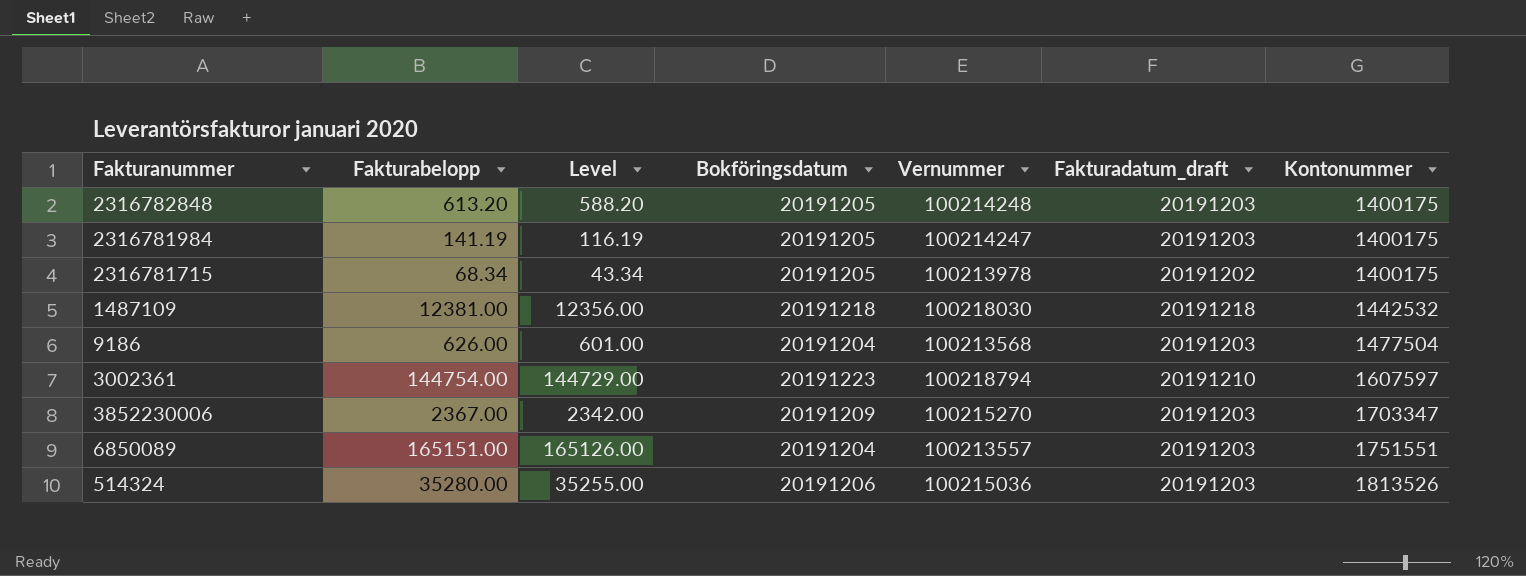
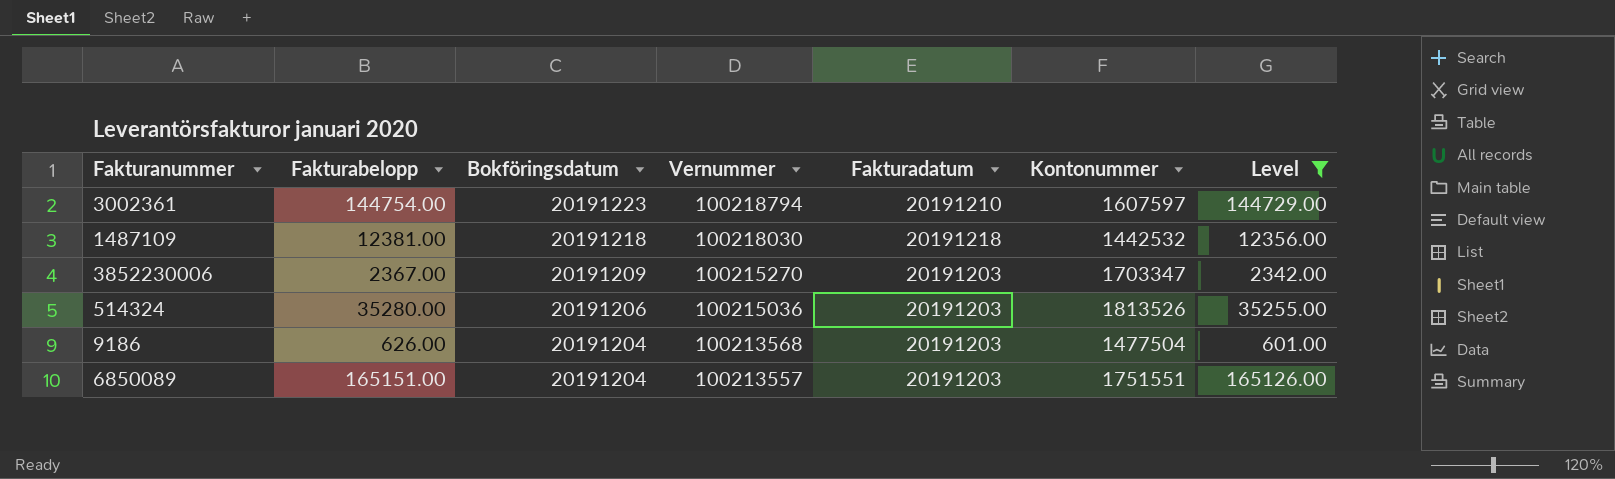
filter: none -> Level >= 601.00
row order: Kontonummer ascending -> Bokföringsdatum descending
column name: Fakturadatum_draft -> Fakturadatum
column Level | position: 3 -> 7

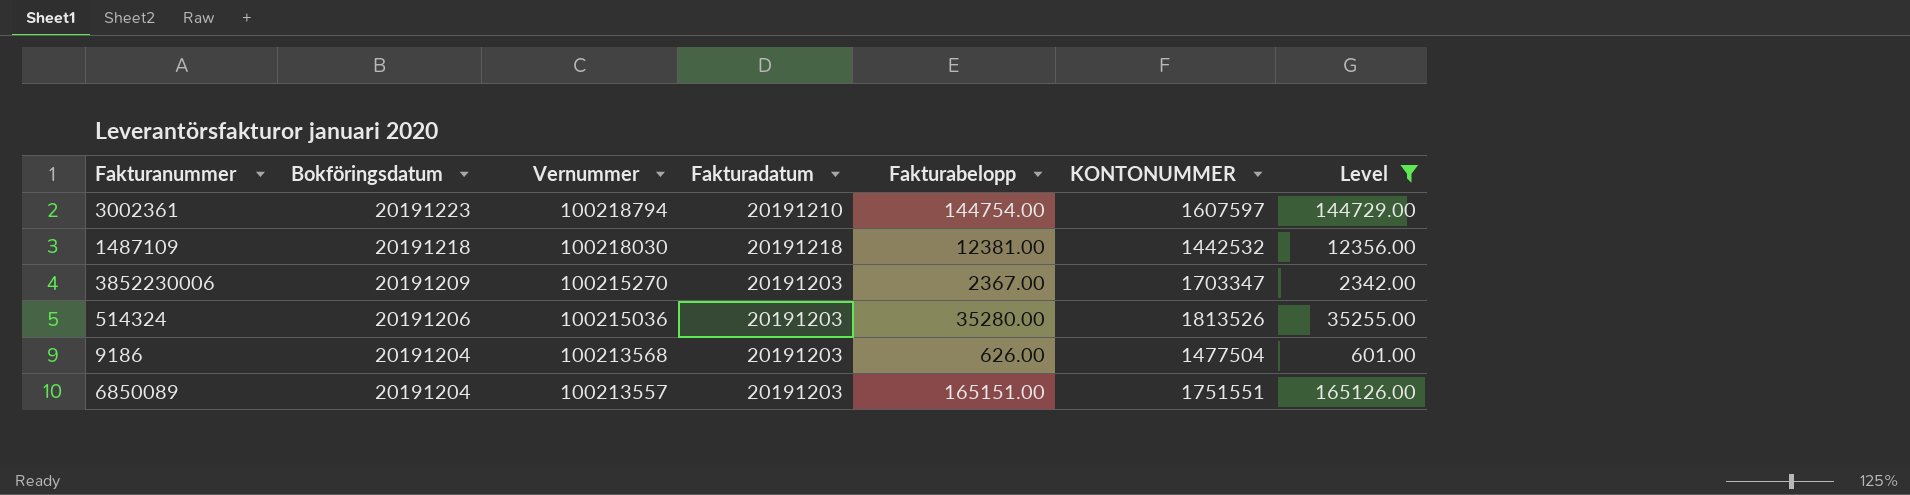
column Fakturabelopp | position: 2 -> 5
column name: Kontonummer -> KONTONUMMER

